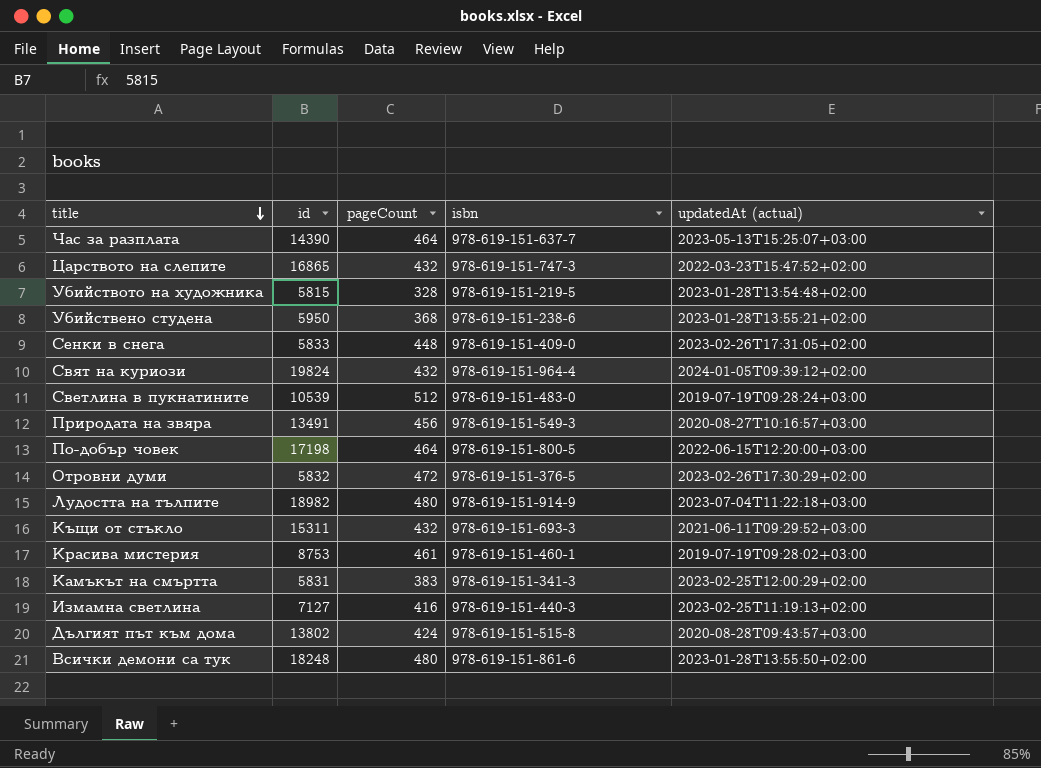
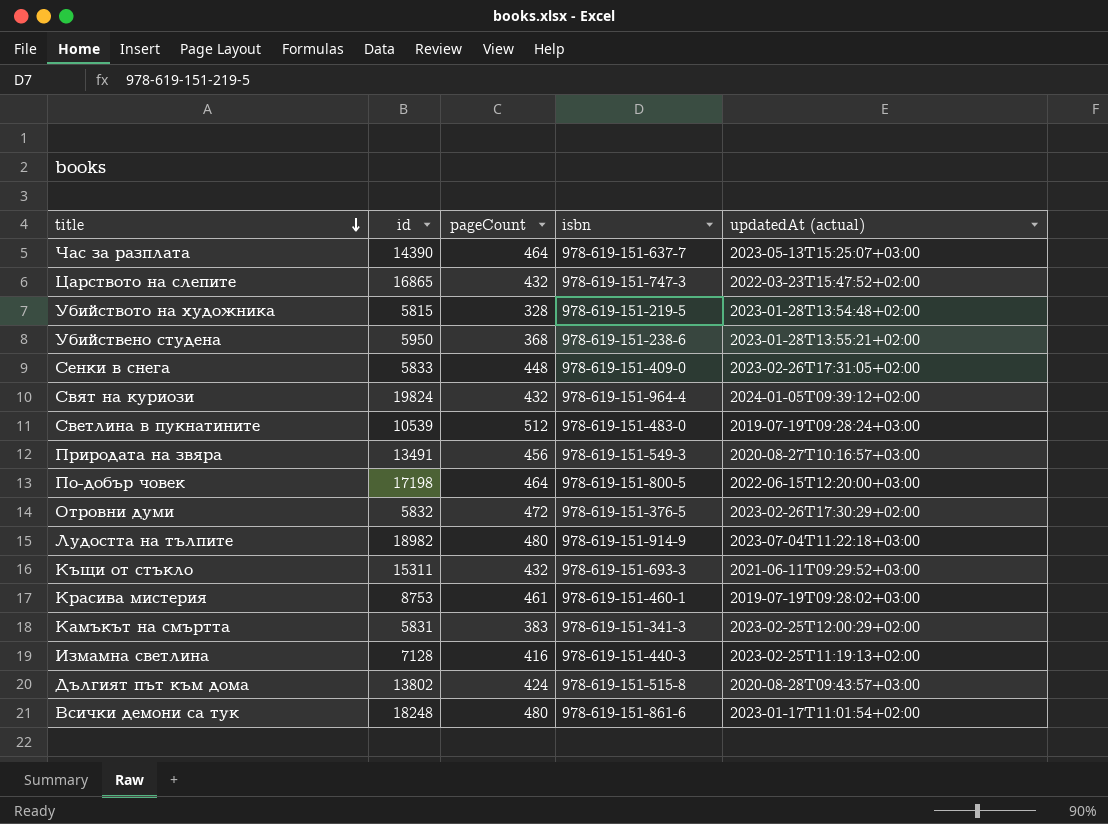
Измамна светлина | id: 7127 -> 7128
Всички демони са тук | updatedAt (actual): 2023-01-28T13:55:50+02:00 -> 2023-01-17T11:01:54+02:00

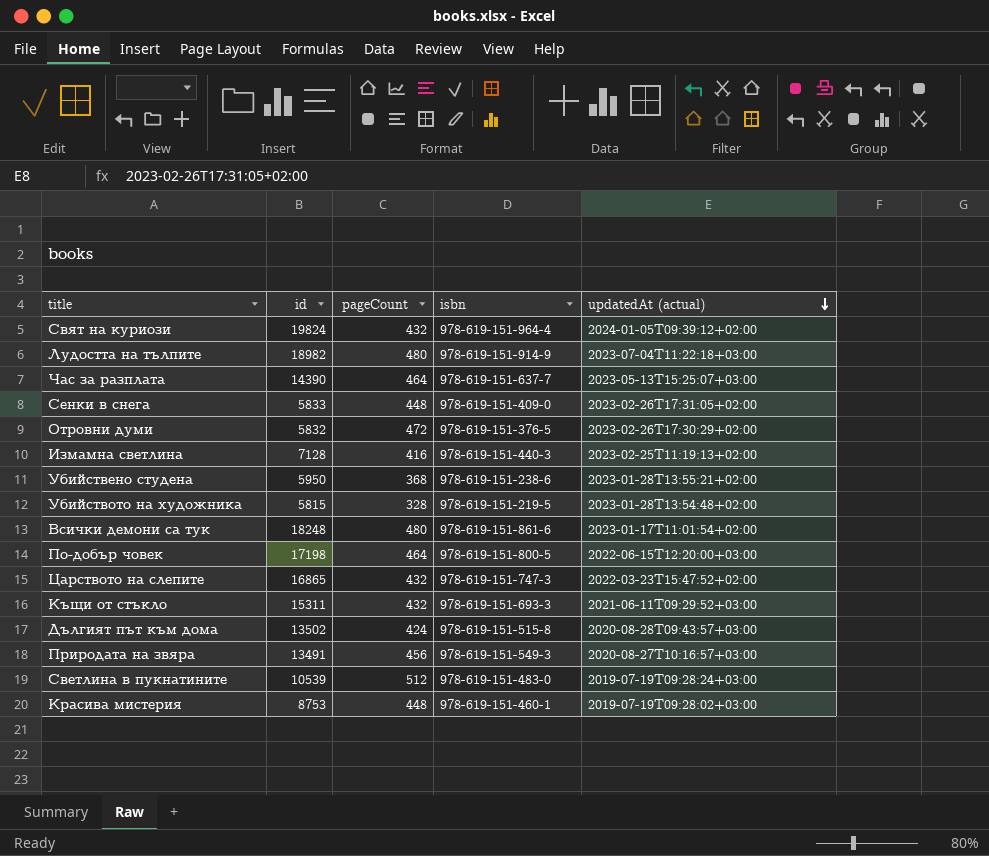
row order: title descending -> updatedAt (actual) descending
row Камъкът на смъртта: 5831 | 383 | 978-619-151-341-3 | 2023-02-25T12:00:29+02:00 -> none
Дългият път към дома | id: 13802 -> 13502
Красива мистерия | pageCount: 461 -> 448

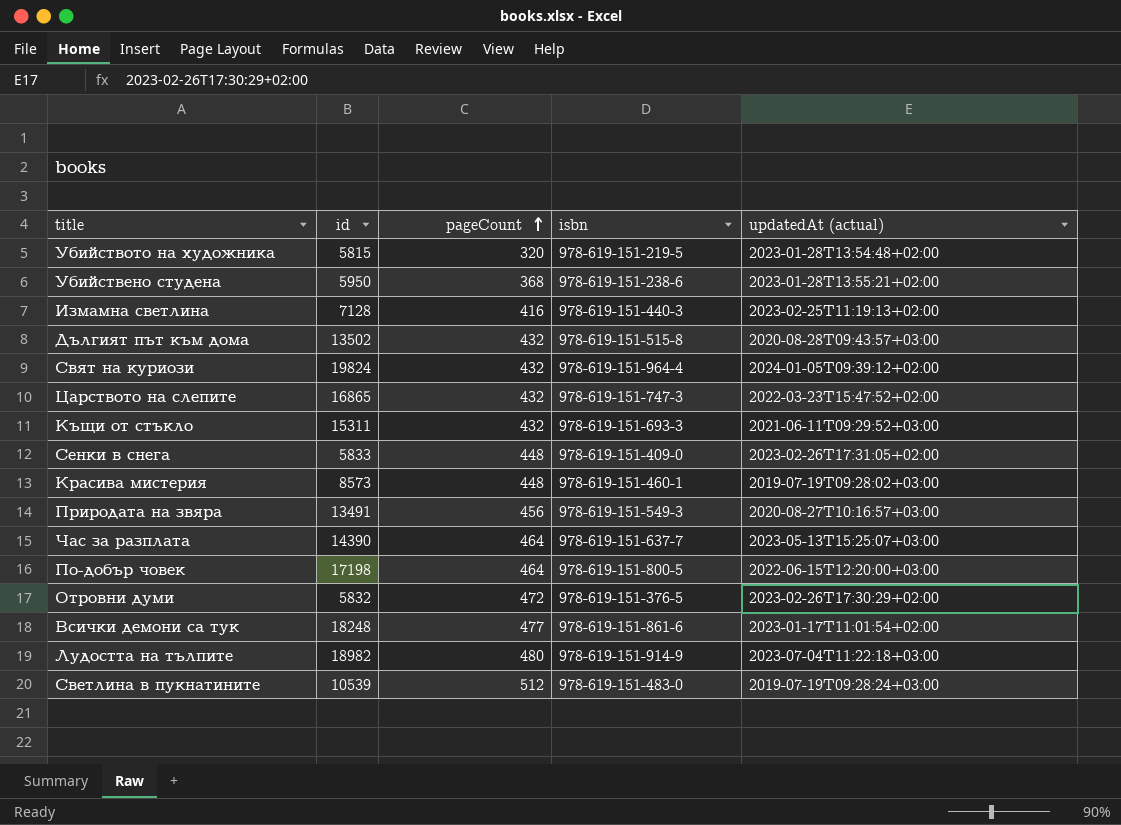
row order: updatedAt (actual) descending -> pageCount ascending
Убийството на художника | pageCount: 328 -> 320
Дългият път към дома | pageCount: 424 -> 432
Красива мистерия | id: 8753 -> 8573
Всички демони са тук | pageCount: 480 -> 477

